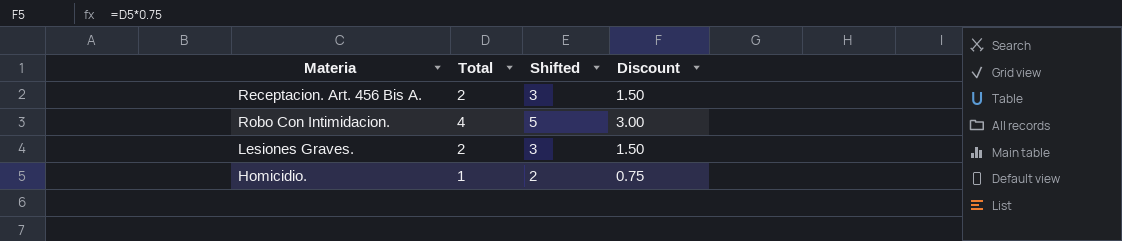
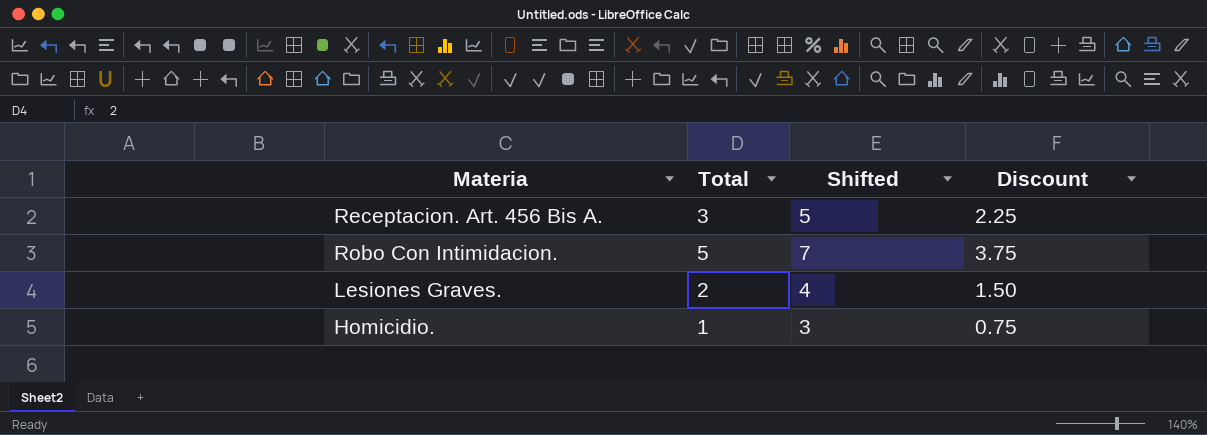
column Shifted | formula: [Total] + 1 -> [Total] + 2
Receptacion. Art. 456 Bis A. | Total: 2 -> 3
Receptacion. Art. 456 Bis A. | Discount: 1.50 -> 2.25
Robo Con Intimidacion. | Total: 4 -> 5
Robo Con Intimidacion. | Discount: 3.00 -> 3.75

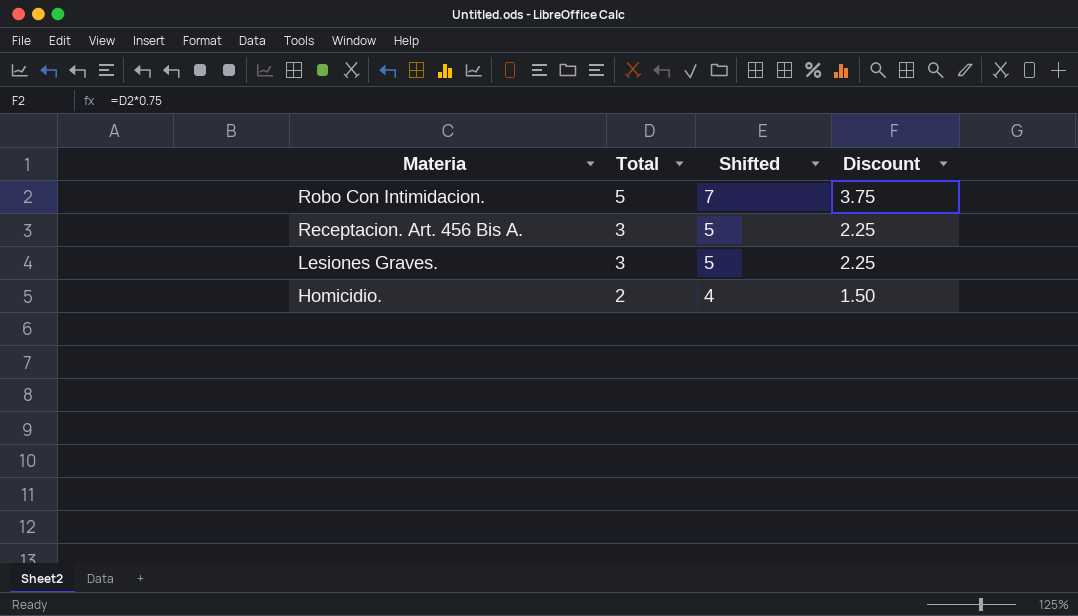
row order: none -> Materia descending
Lesiones Graves. | Total: 2 -> 3
Lesiones Graves. | Shifted: 4 -> 5
Lesiones Graves. | Discount: 1.50 -> 2.25
Homicidio. | Total: 1 -> 2
Homicidio. | Shifted: 3 -> 4
Homicidio. | Discount: 0.75 -> 1.50

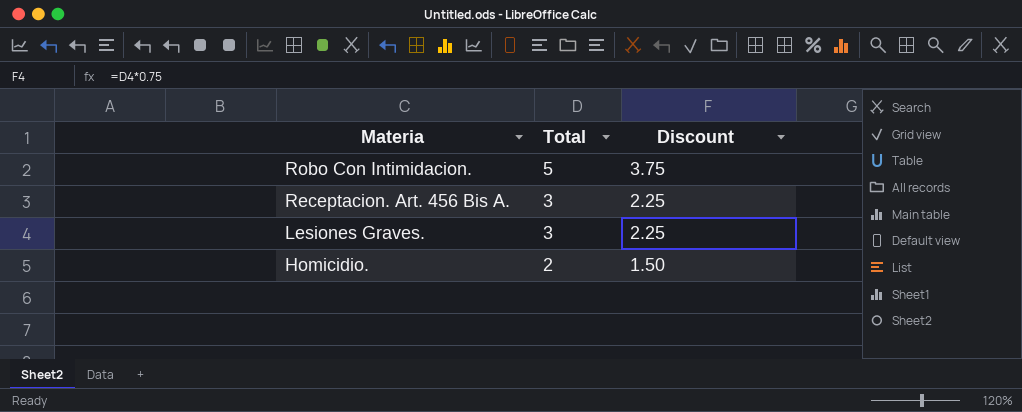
column Shifted | formula: [Total] + 2 -> none

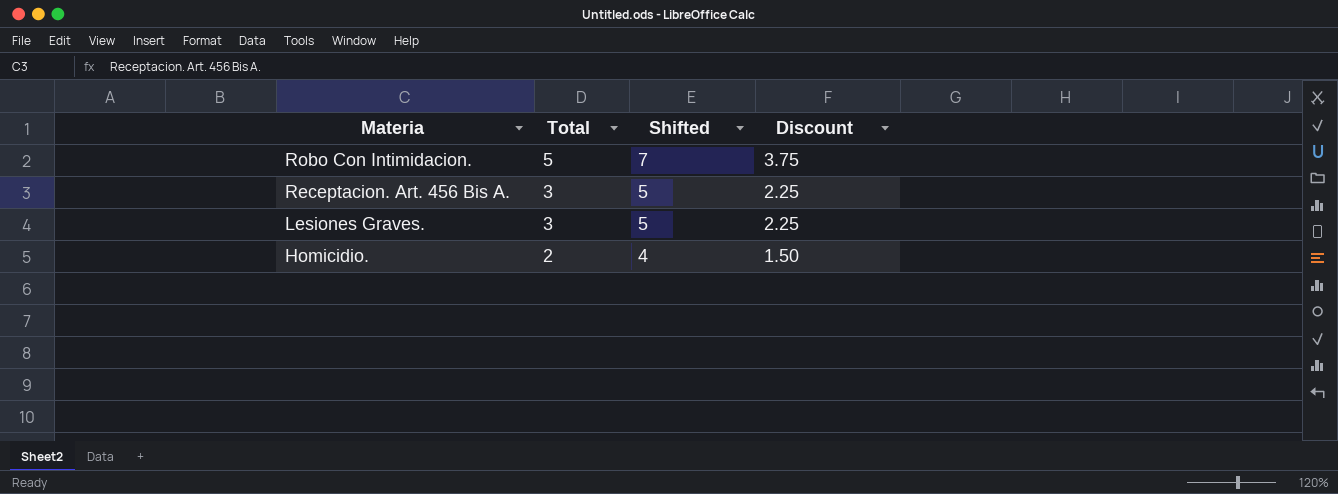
column Shifted | formula: none -> [Total] + 2

